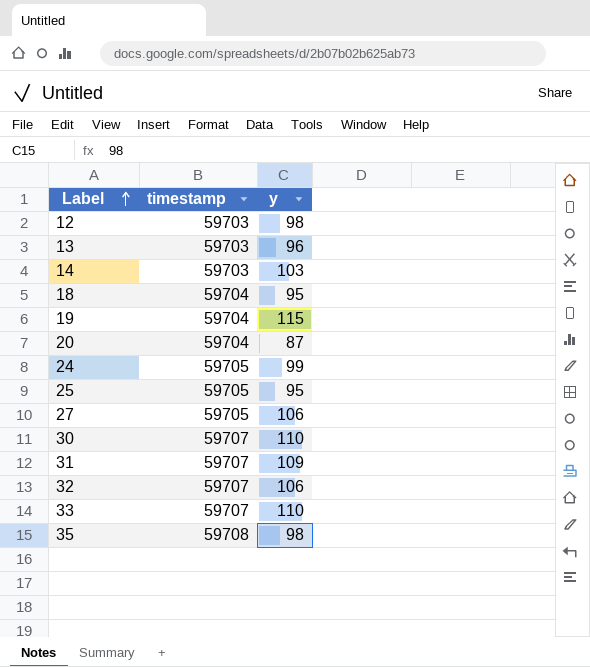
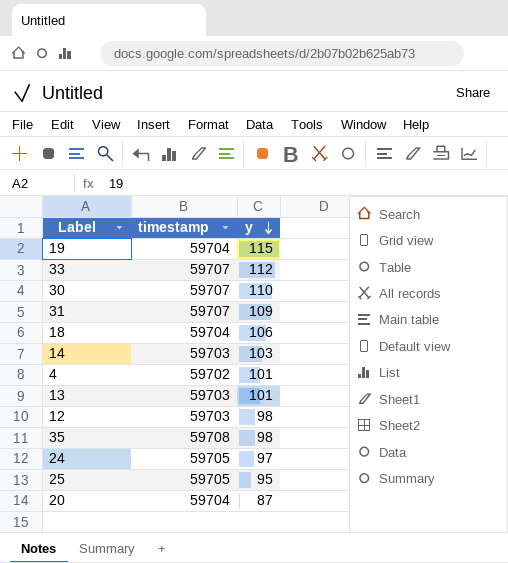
row order: Label ascending -> y descending
row 27: 59705 | 106 -> none
row 32: 59707 | 106 -> none
33 | y: 110 -> 112
18 | y: 95 -> 106
row 4: none -> 59702 | 101
13 | y: 96 -> 101
24 | y: 99 -> 97

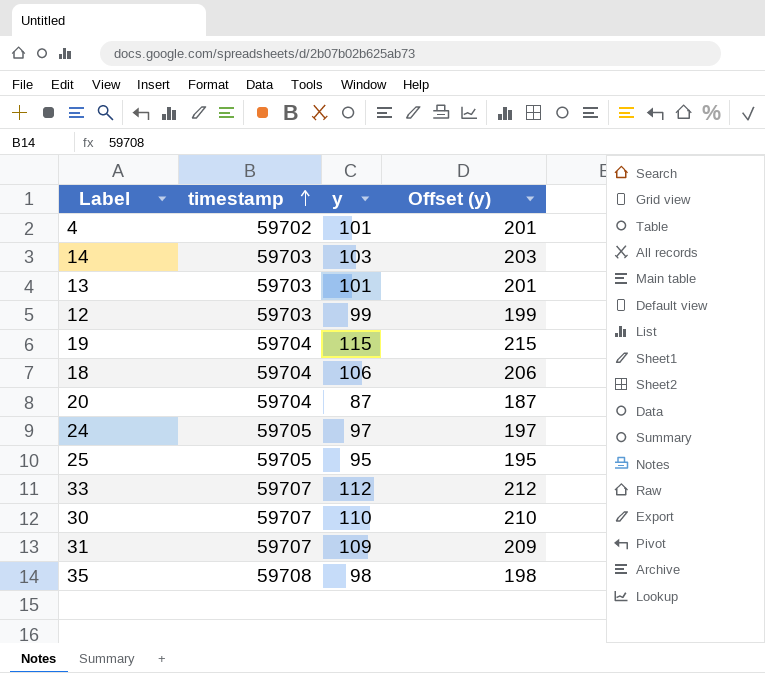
row order: y descending -> timestamp ascending
column Offset (y) | formula: none -> [y] + 100
12 | y: 98 -> 99

